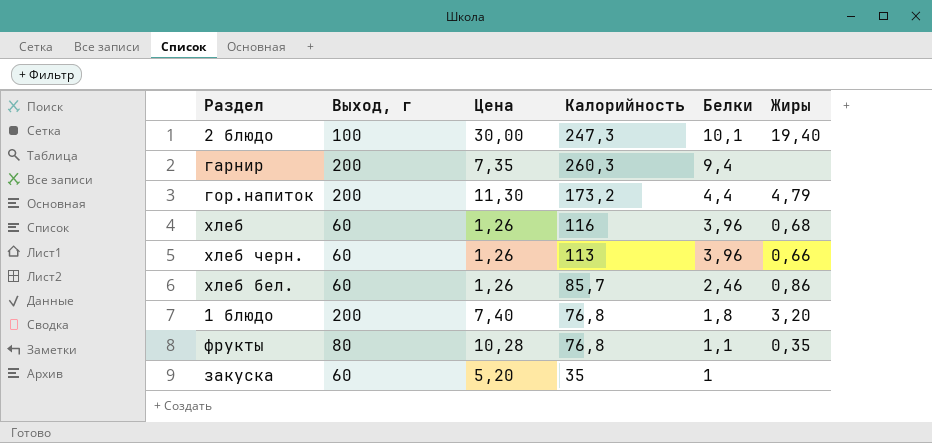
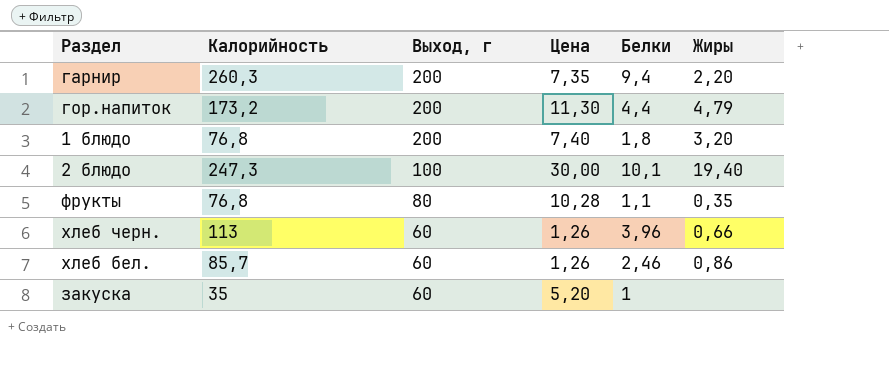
row order: Белки descending -> Выход, г descending
column Калорийность | position: 4 -> 2
row хлеб: 60 | 1,26 | 116 | 3,96 | 0,68 -> none
гарнир | Жиры: none -> 2,20

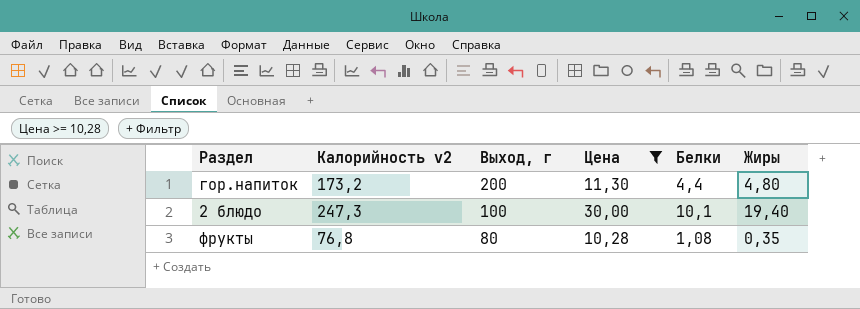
filter: none -> Цена >= 10,28
column name: Калорийность -> Калорийность v2
гор.напиток | Жиры: 4,79 -> 4,80
фрукты | Белки: 1,1 -> 1,08

